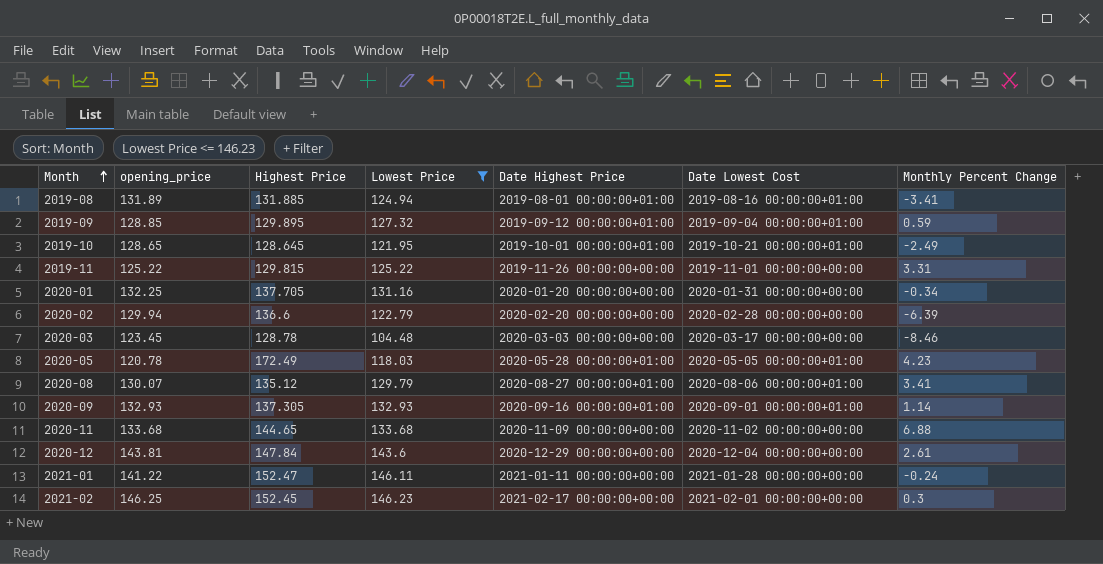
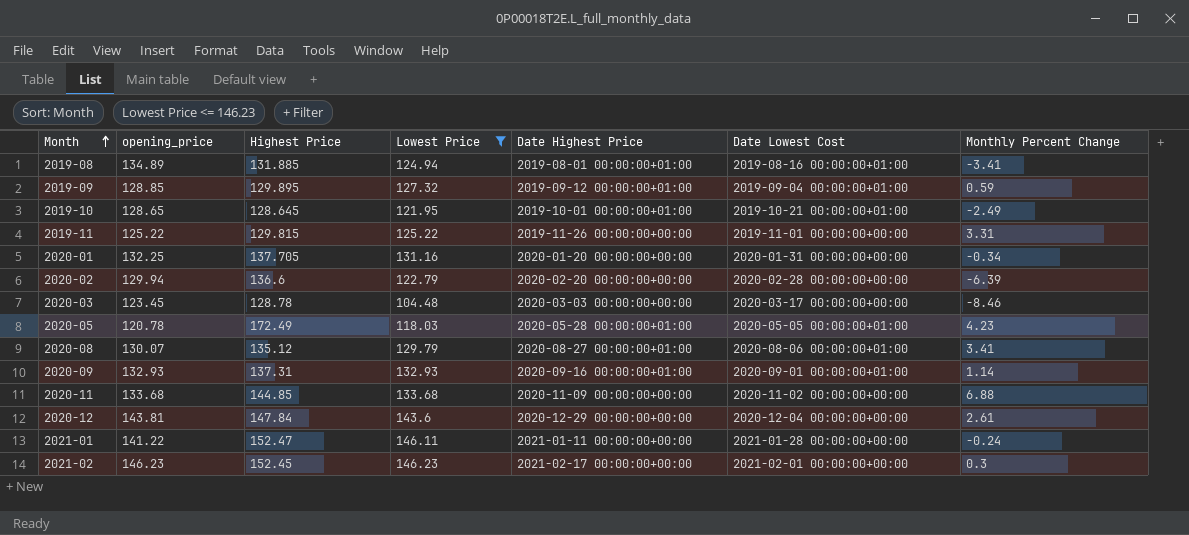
2019-08 | opening_price: 131.89 -> 134.89
2020-09 | Highest Price: 137.305 -> 137.31
2020-11 | Highest Price: 144.65 -> 144.85
2021-02 | opening_price: 146.25 -> 146.23

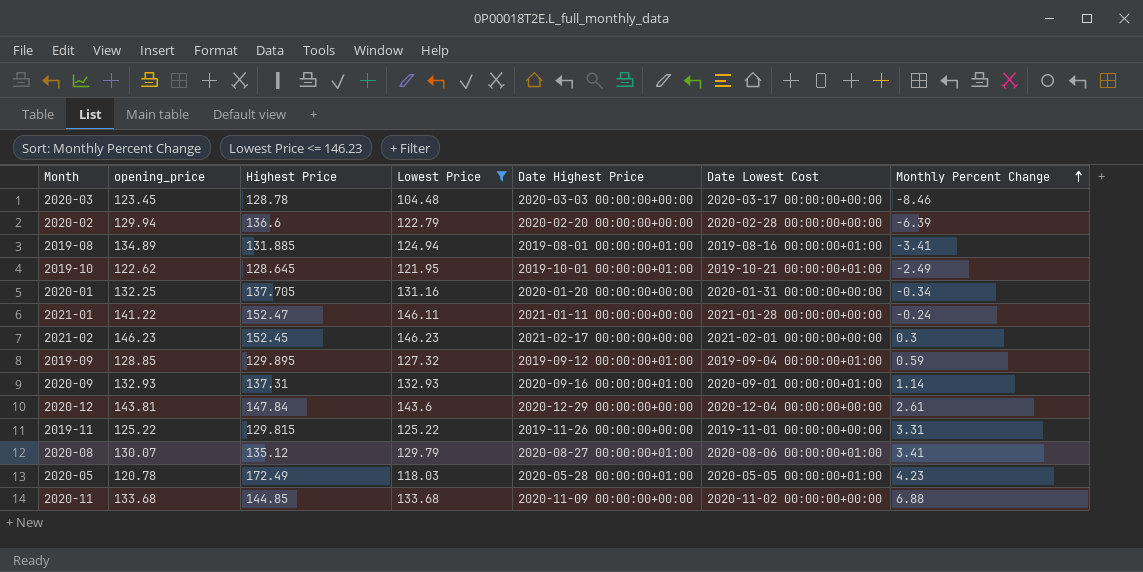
row order: Month ascending -> Monthly Percent Change ascending
2019-10 | opening_price: 128.65 -> 122.62

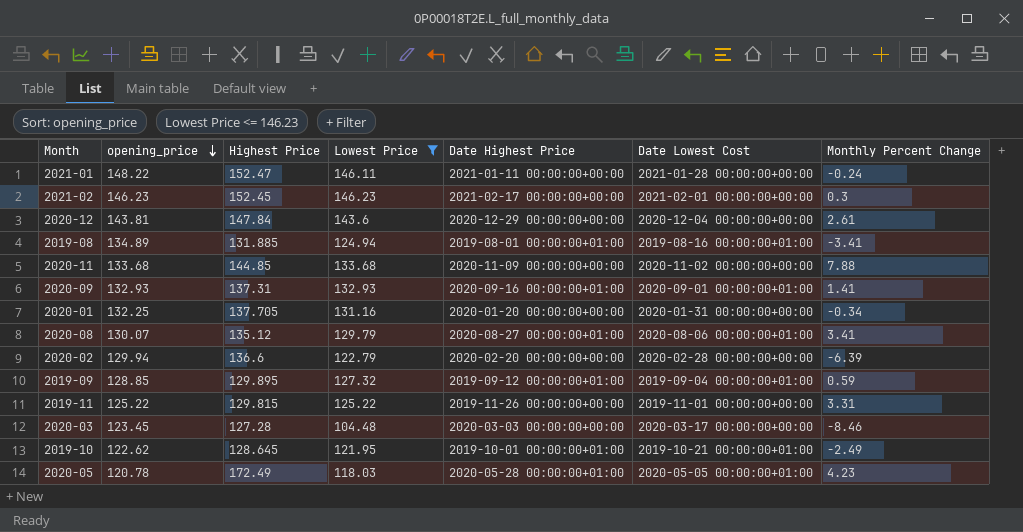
row order: Monthly Percent Change ascending -> opening_price descending
2021-01 | opening_price: 141.22 -> 148.22
2020-11 | Monthly Percent Change: 6.88 -> 7.88
2020-09 | Monthly Percent Change: 1.14 -> 1.41
2020-03 | Highest Price: 128.78 -> 127.28

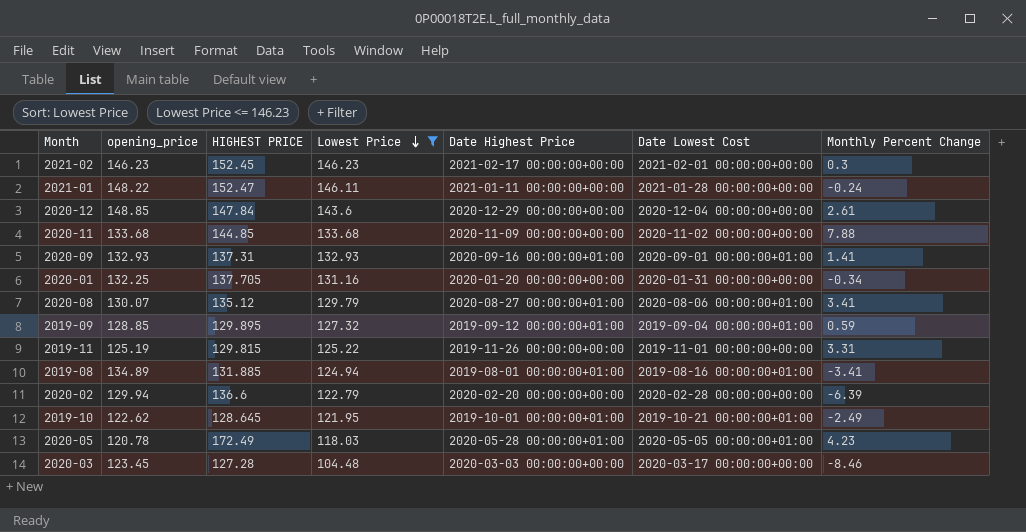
row order: opening_price descending -> Lowest Price descending
column name: Highest Price -> HIGHEST PRICE
2020-12 | opening_price: 143.81 -> 148.85
2019-11 | opening_price: 125.22 -> 125.19

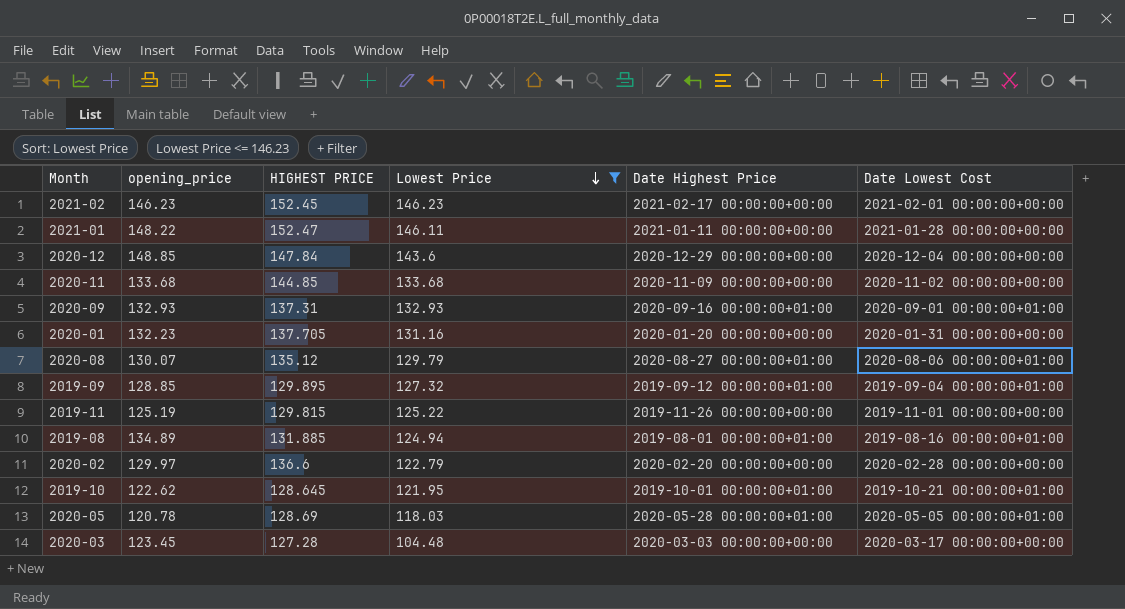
column Monthly Percent Change | position: 7 -> none
2020-01 | opening_price: 132.25 -> 132.23
2020-02 | opening_price: 129.94 -> 129.97
2020-05 | HIGHEST PRICE: 172.49 -> 128.69

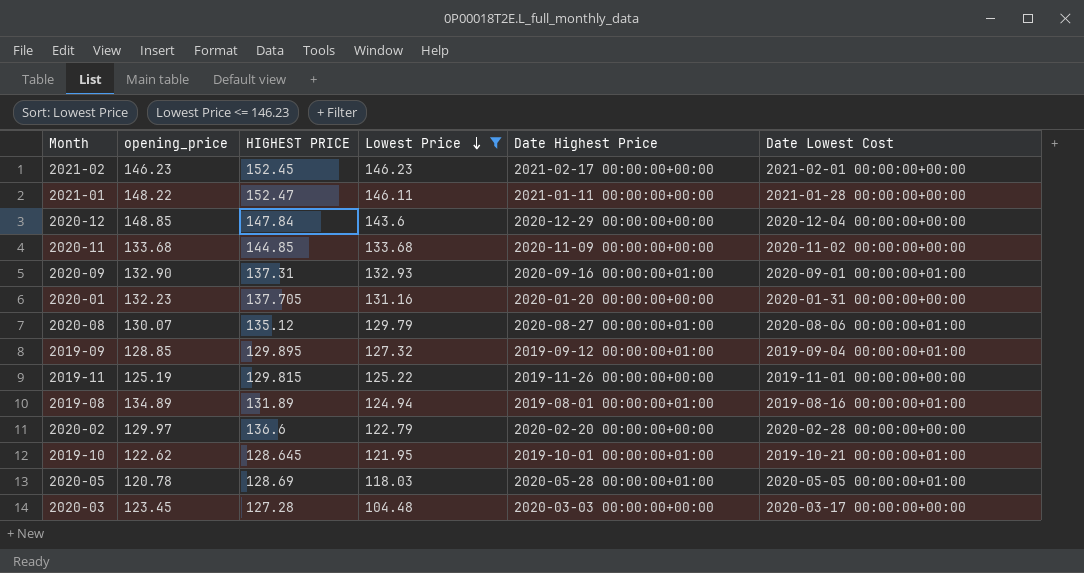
2020-09 | opening_price: 132.93 -> 132.90
2019-08 | HIGHEST PRICE: 131.885 -> 131.89

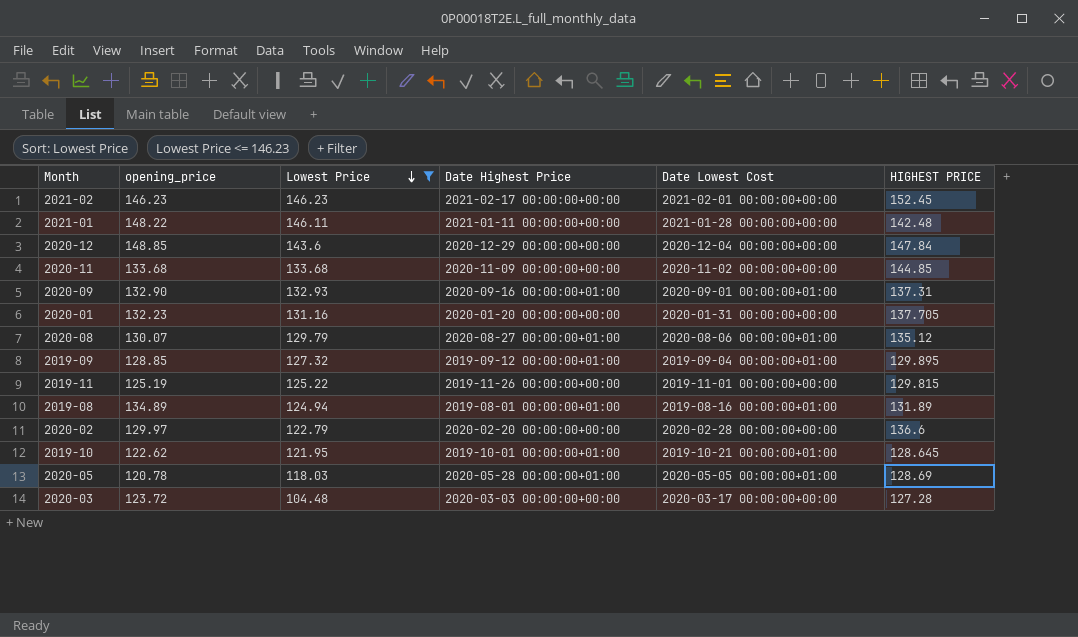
column HIGHEST PRICE | position: 3 -> 6
2021-01 | HIGHEST PRICE: 152.47 -> 142.48
2020-03 | opening_price: 123.45 -> 123.72

